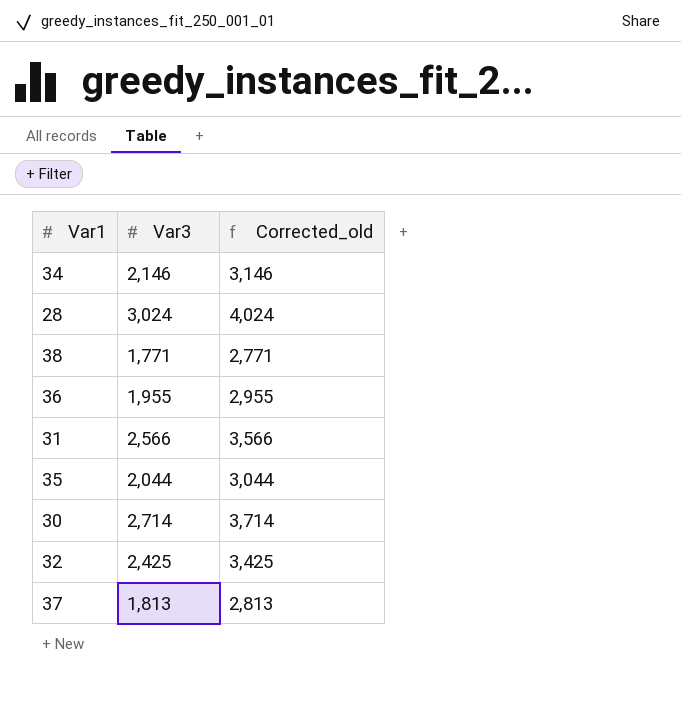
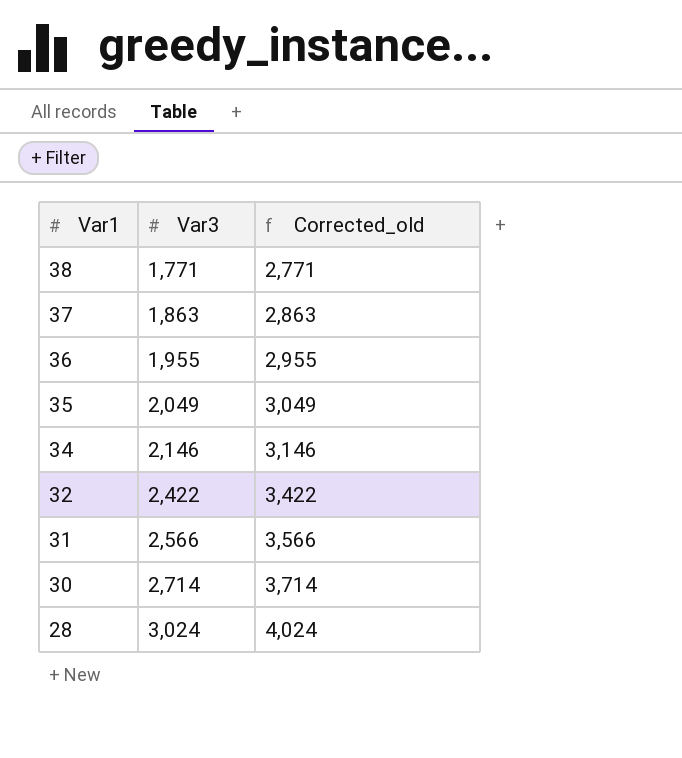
row order: none -> Var1 descending
37 | Var3: 1,813 -> 1,863
37 | Corrected_old: 2,813 -> 2,863
35 | Var3: 2,044 -> 2,049
35 | Corrected_old: 3,044 -> 3,049
32 | Var3: 2,425 -> 2,422
32 | Corrected_old: 3,425 -> 3,422

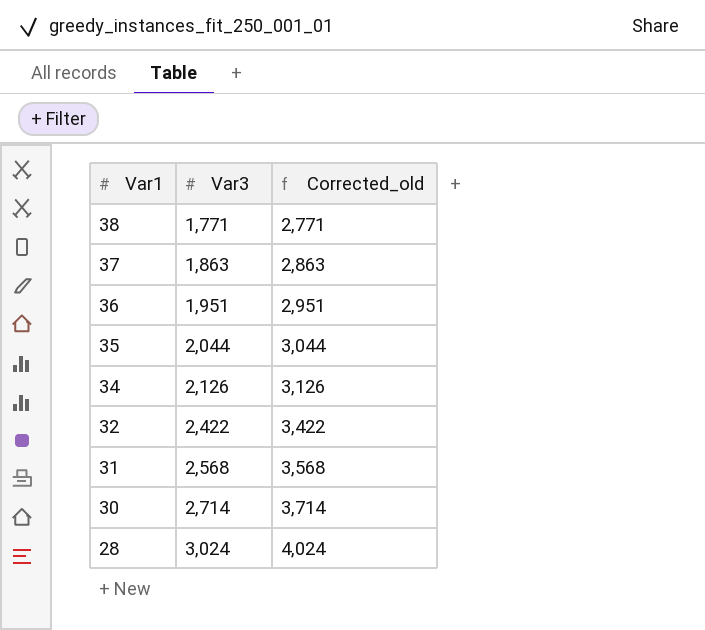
36 | Var3: 1,955 -> 1,951
36 | Corrected_old: 2,955 -> 2,951
35 | Var3: 2,049 -> 2,044
35 | Corrected_old: 3,049 -> 3,044
34 | Var3: 2,146 -> 2,126
34 | Corrected_old: 3,146 -> 3,126
31 | Var3: 2,566 -> 2,568
31 | Corrected_old: 3,566 -> 3,568

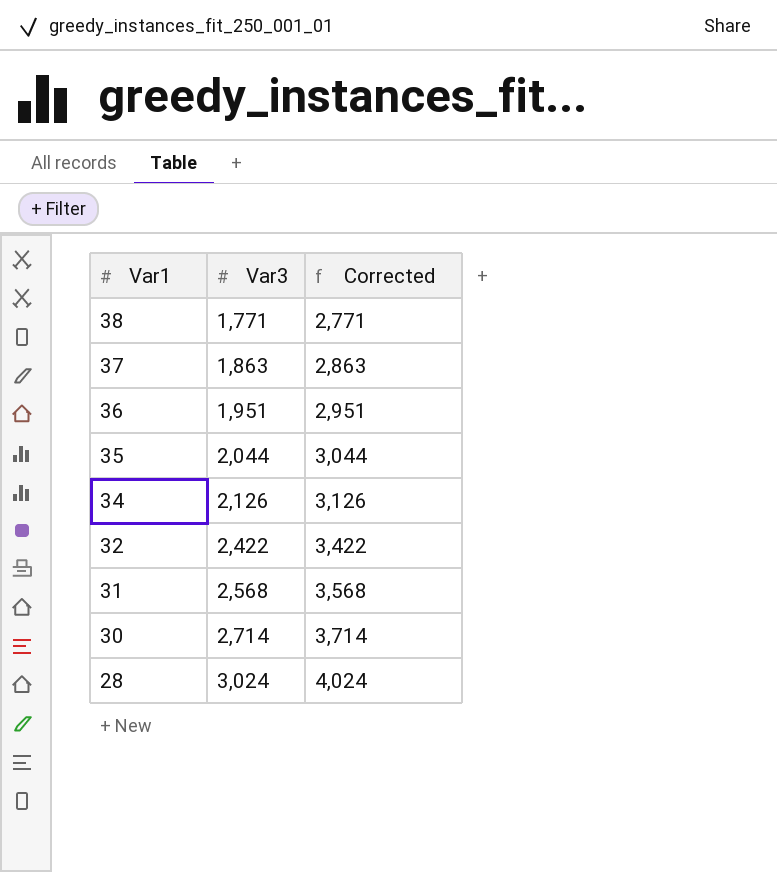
column name: Corrected_old -> Corrected

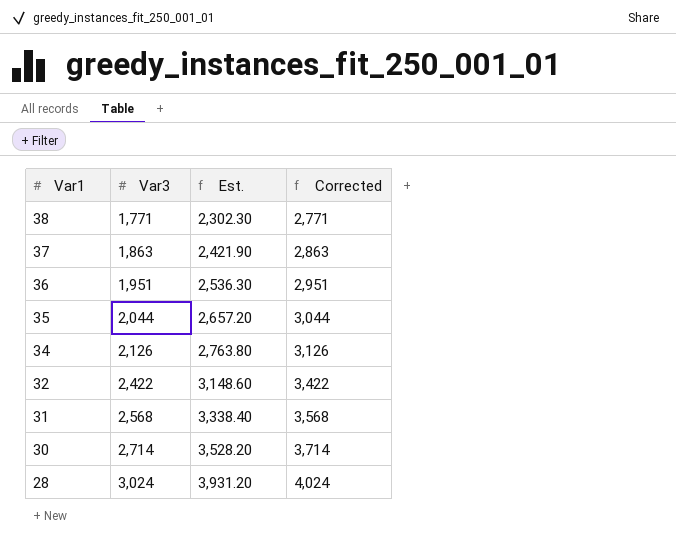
column Est. | formula: none -> [Var3] * 1.3

